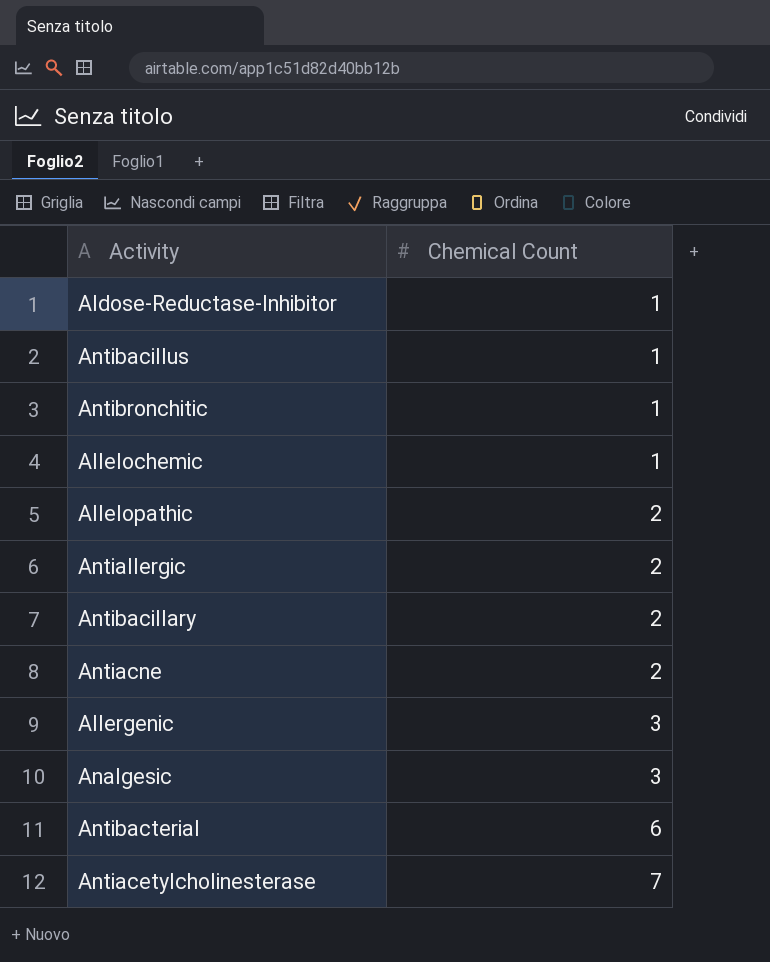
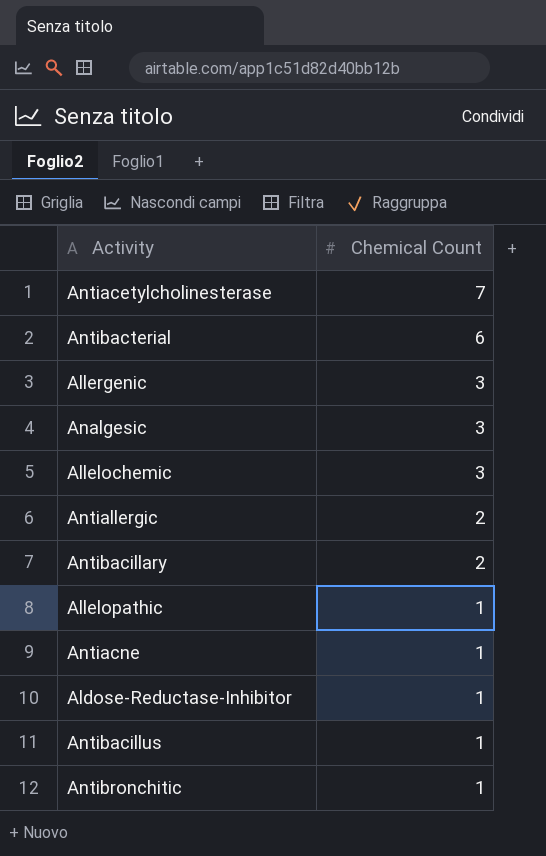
row order: Chemical Count ascending -> Chemical Count descending
Allelochemic | Chemical Count: 1 -> 3
Allelopathic | Chemical Count: 2 -> 1
Antiacne | Chemical Count: 2 -> 1

